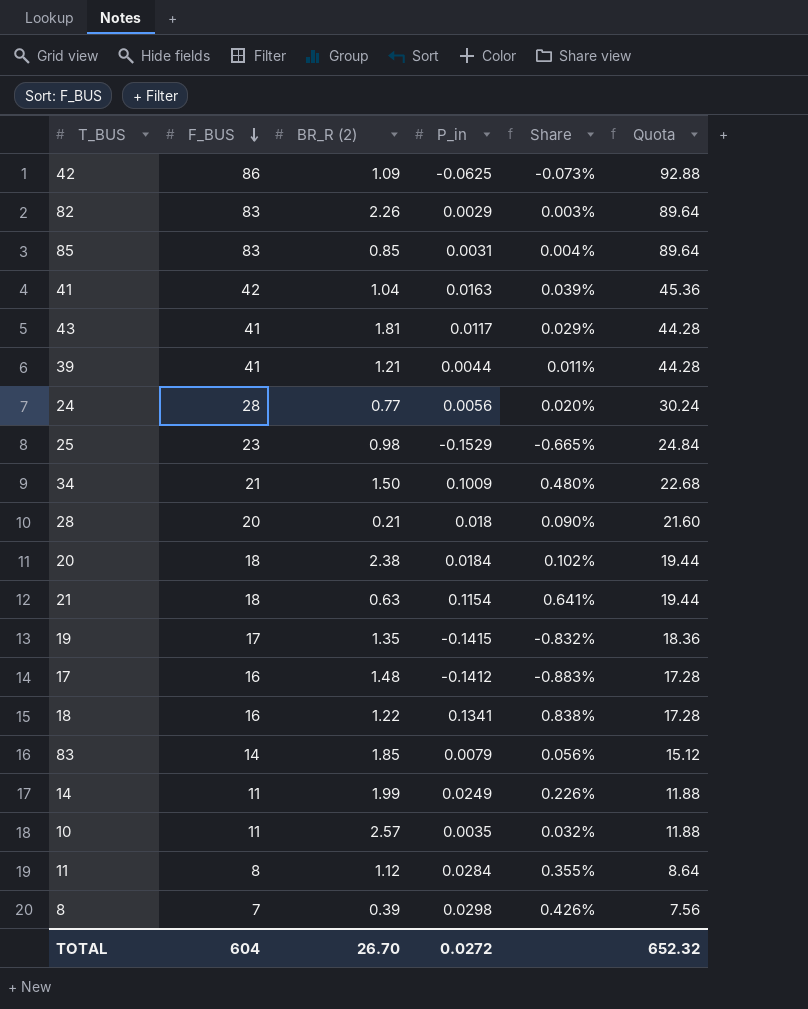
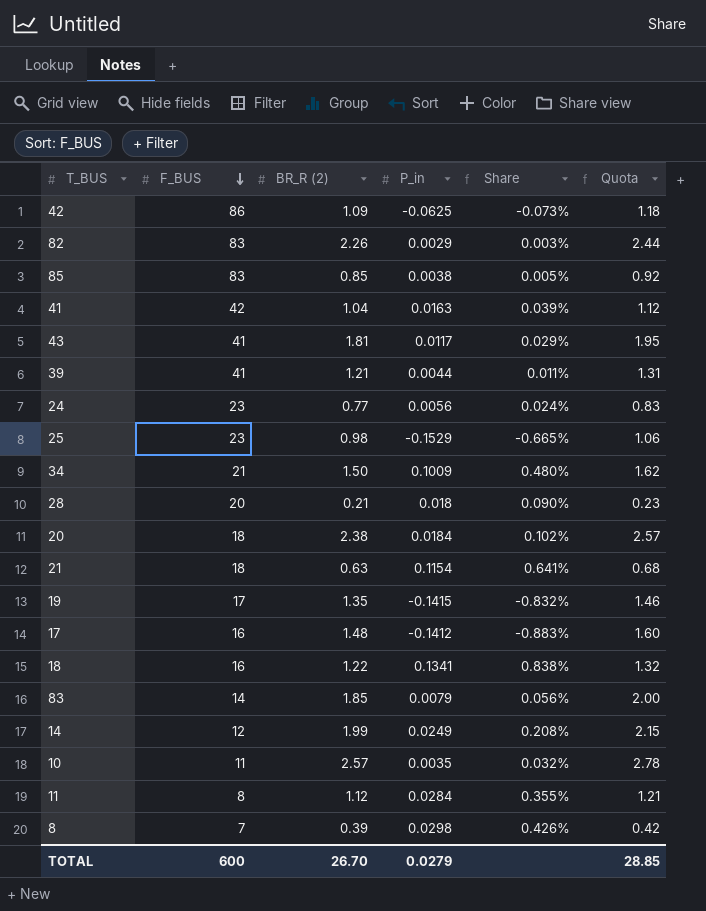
column Quota | formula: [F_BUS] * 1.08 -> [BR_R (2)] * 1.08
85 | P_in: 0.0031 -> 0.0038
85 | Share: 0.004% -> 0.005%
24 | F_BUS: 28 -> 23
24 | Share: 0.020% -> 0.024%
14 | F_BUS: 11 -> 12
14 | Share: 0.226% -> 0.208%
TOTAL | F_BUS: 604 -> 600
TOTAL | P_in: 0.0272 -> 0.0279
TOTAL | Quota: 652.32 -> 28.85

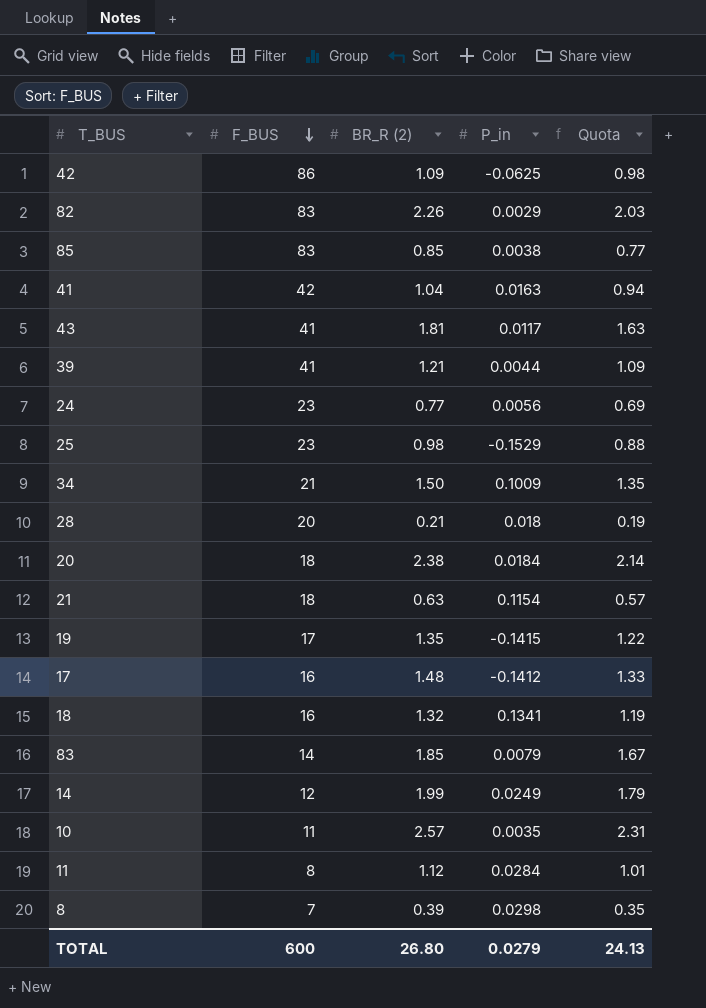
column Share | formula: [P_in] / [F_BUS] -> none
column Quota | formula: [BR_R (2)] * 1.08 -> [BR_R (2)] * 0.9
18 | BR_R (2): 1.22 -> 1.32
TOTAL | BR_R (2): 26.70 -> 26.80
TOTAL | Quota: 28.85 -> 24.13

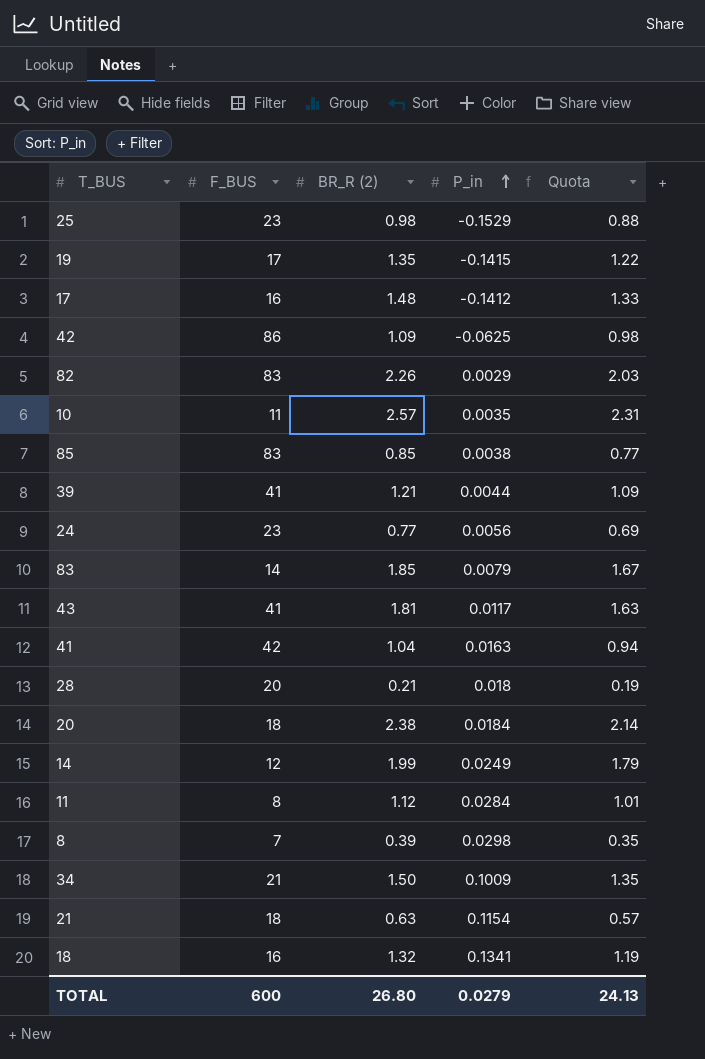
row order: F_BUS descending -> P_in ascending

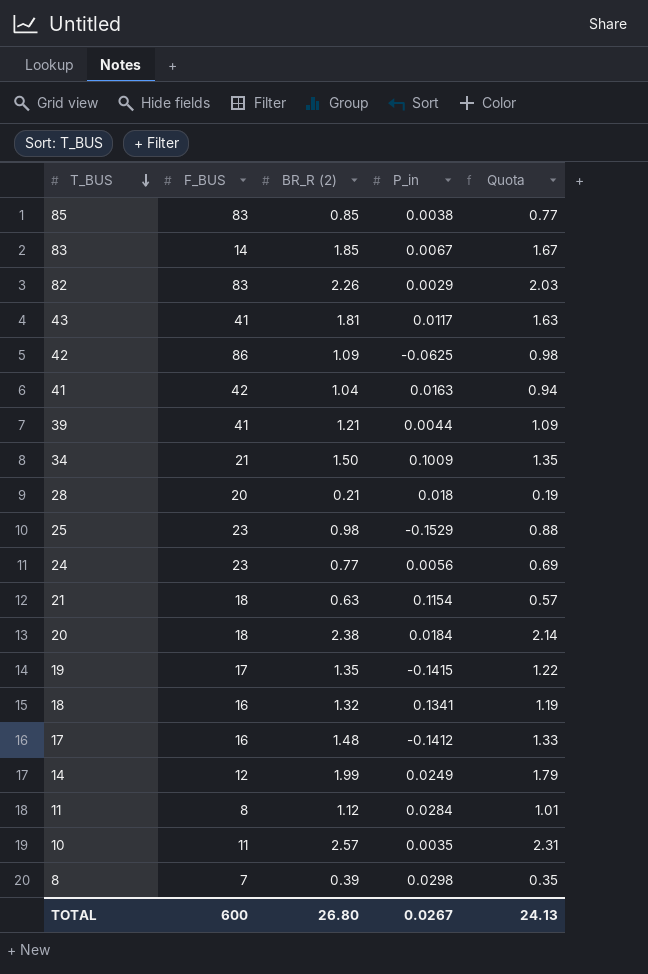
row order: P_in ascending -> T_BUS descending
83 | P_in: 0.0079 -> 0.0067
TOTAL | P_in: 0.0279 -> 0.0267

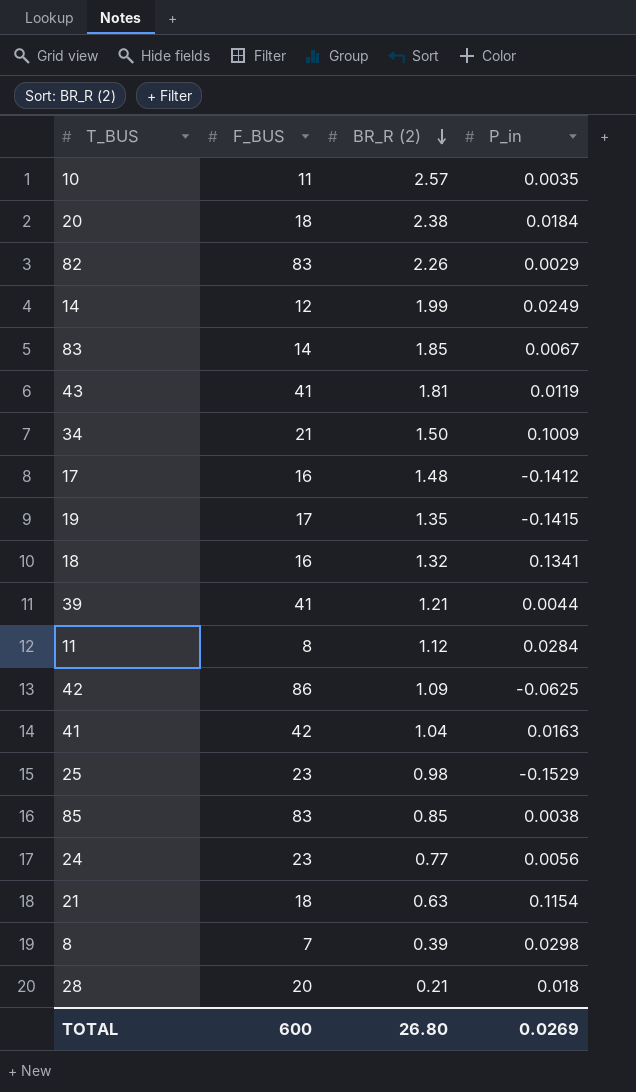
row order: T_BUS descending -> BR_R (2) descending
column Quota | formula: [BR_R (2)] * 0.9 -> none
43 | P_in: 0.0117 -> 0.0119
TOTAL | P_in: 0.0267 -> 0.0269

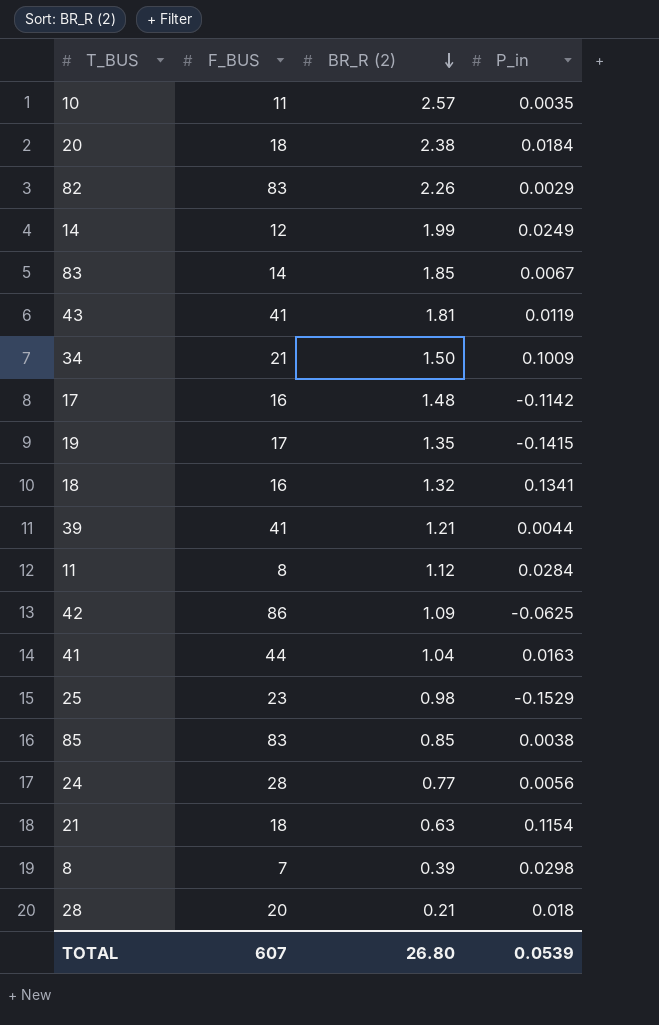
17 | P_in: -0.1412 -> -0.1142
41 | F_BUS: 42 -> 44
24 | F_BUS: 23 -> 28
TOTAL | F_BUS: 600 -> 607
TOTAL | P_in: 0.0269 -> 0.0539

